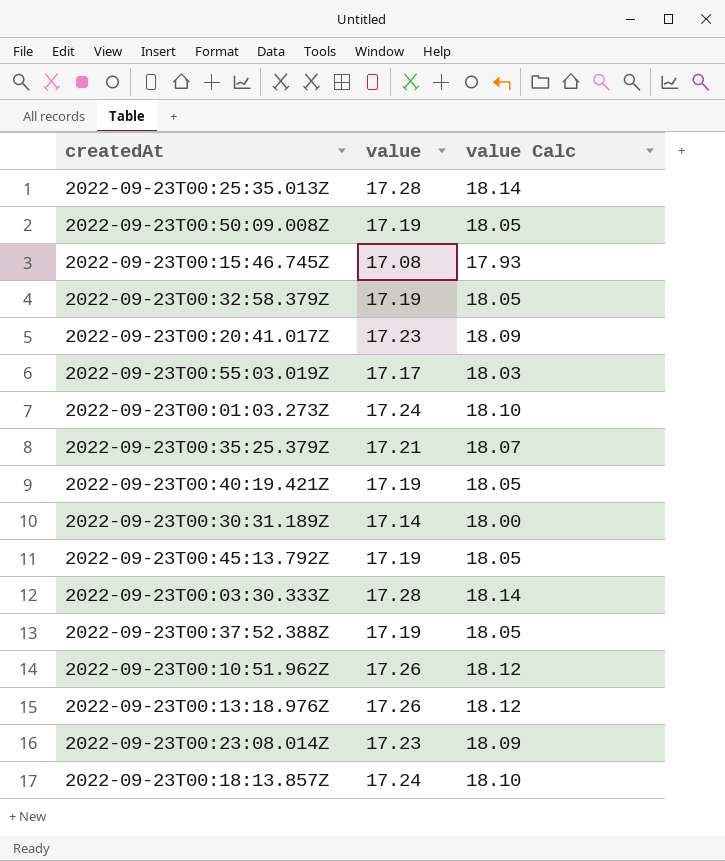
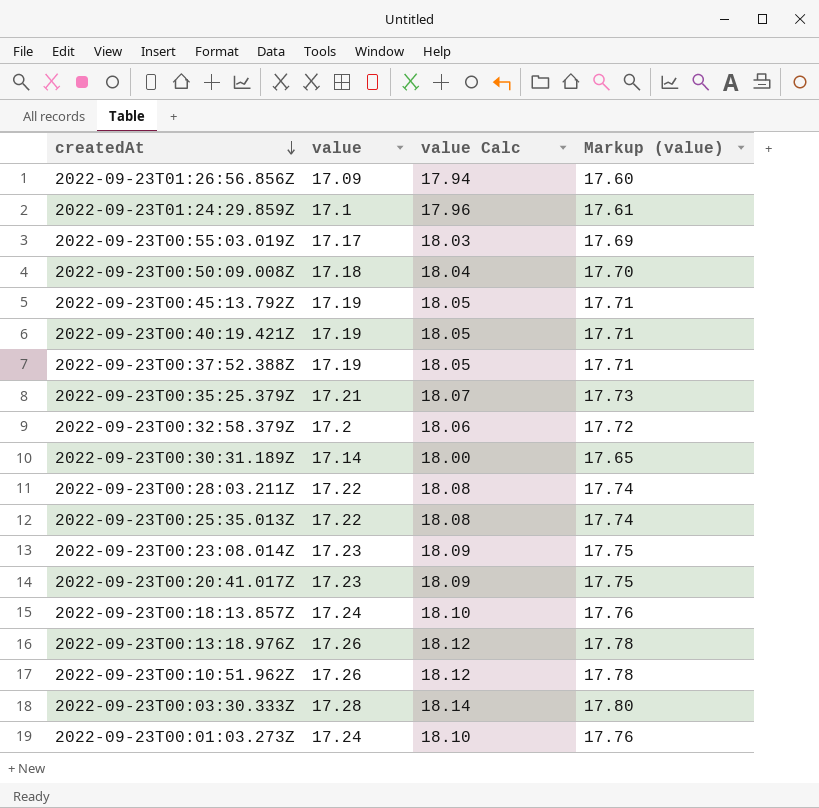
row order: none -> createdAt descending
column Markup (value) | formula: none -> [value] * 1.03
row 2022-09-23T00:15:46.745Z: 17.08 | 17.93 -> none
row 2022-09-23T01:26:56.856Z: none -> 17.09 | 17.94 | 17.60
row 2022-09-23T01:24:29.859Z: none -> 17.1 | 17.96 | 17.61
2022-09-23T00:50:09.008Z | value: 17.19 -> 17.18
2022-09-23T00:50:09.008Z | value Calc: 18.05 -> 18.04
2022-09-23T00:32:58.379Z | value: 17.19 -> 17.2
2022-09-23T00:32:58.379Z | value Calc: 18.05 -> 18.06
row 2022-09-23T00:28:03.211Z: none -> 17.22 | 18.08 | 17.74
2022-09-23T00:25:35.013Z | value: 17.28 -> 17.22
2022-09-23T00:25:35.013Z | value Calc: 18.14 -> 18.08

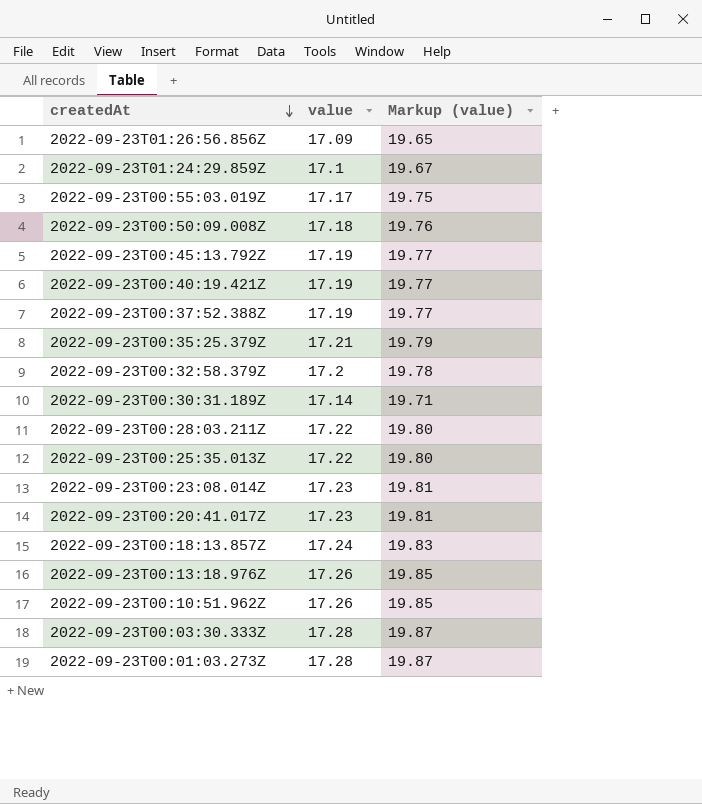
column value Calc | formula: [value] * 1.05 -> none
column Markup (value) | formula: [value] * 1.03 -> [value] * 1.15
2022-09-23T00:01:03.273Z | value: 17.24 -> 17.28

